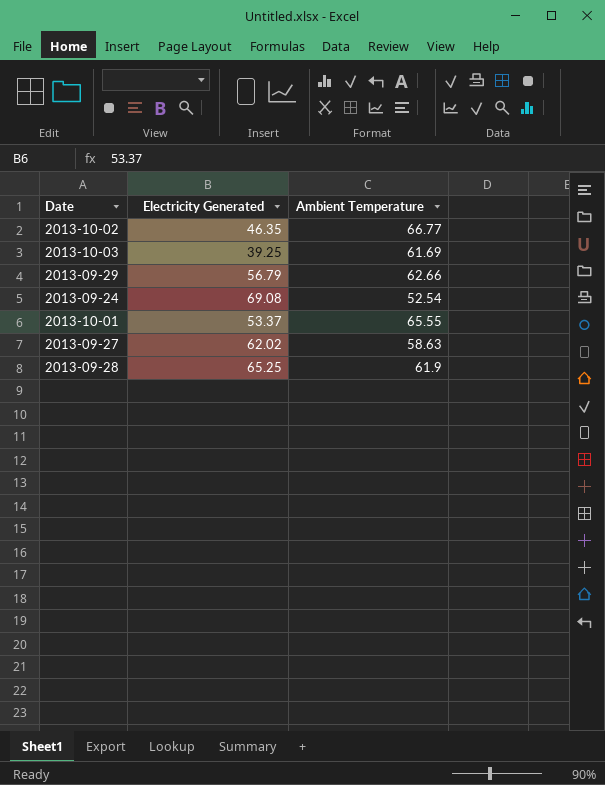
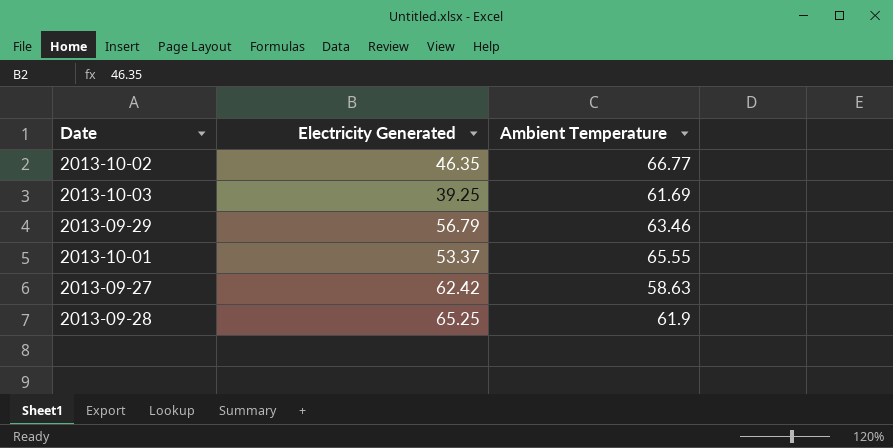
row 2013-09-24: 69.08 | 52.54 -> none
2013-09-29 | Ambient Temperature: 62.66 -> 63.46
2013-09-27 | Electricity Generated: 62.02 -> 62.42

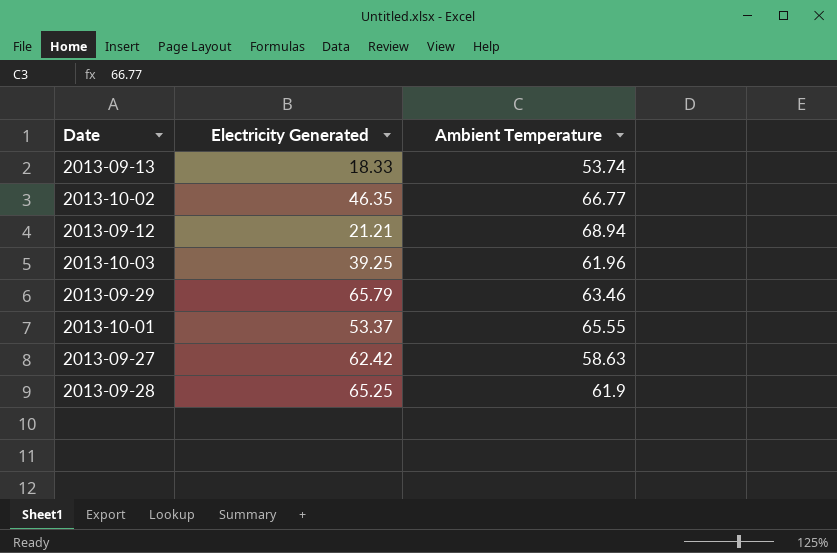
row 2013-09-13: none -> 18.33 | 53.74
row 2013-09-12: none -> 21.21 | 68.94
2013-10-03 | Ambient Temperature: 61.69 -> 61.96
2013-09-29 | Electricity Generated: 56.79 -> 65.79

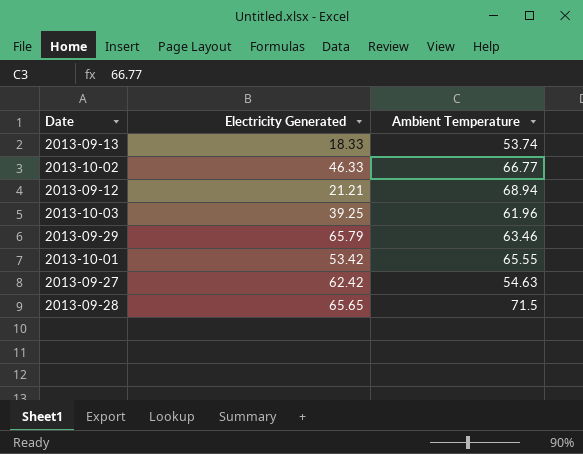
2013-10-02 | Electricity Generated: 46.35 -> 46.33
2013-10-01 | Electricity Generated: 53.37 -> 53.42
2013-09-27 | Ambient Temperature: 58.63 -> 54.63
2013-09-28 | Electricity Generated: 65.25 -> 65.65
2013-09-28 | Ambient Temperature: 61.9 -> 71.5

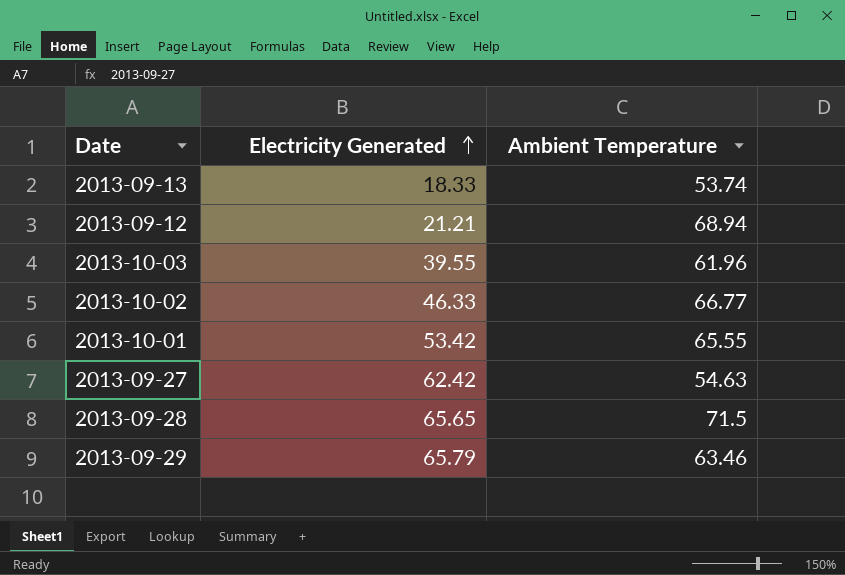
row order: none -> Electricity Generated ascending
2013-10-03 | Electricity Generated: 39.25 -> 39.55

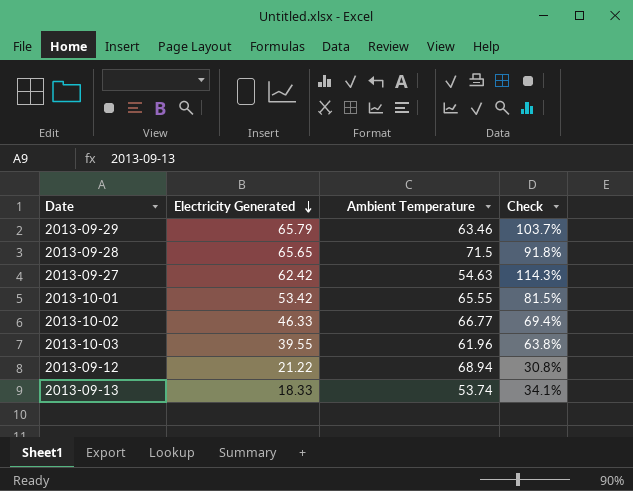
row order: Electricity Generated ascending -> Electricity Generated descending
column Check | formula: none -> [Electricity Generated] / [Ambient Temperature]
2013-09-12 | Electricity Generated: 21.21 -> 21.22

